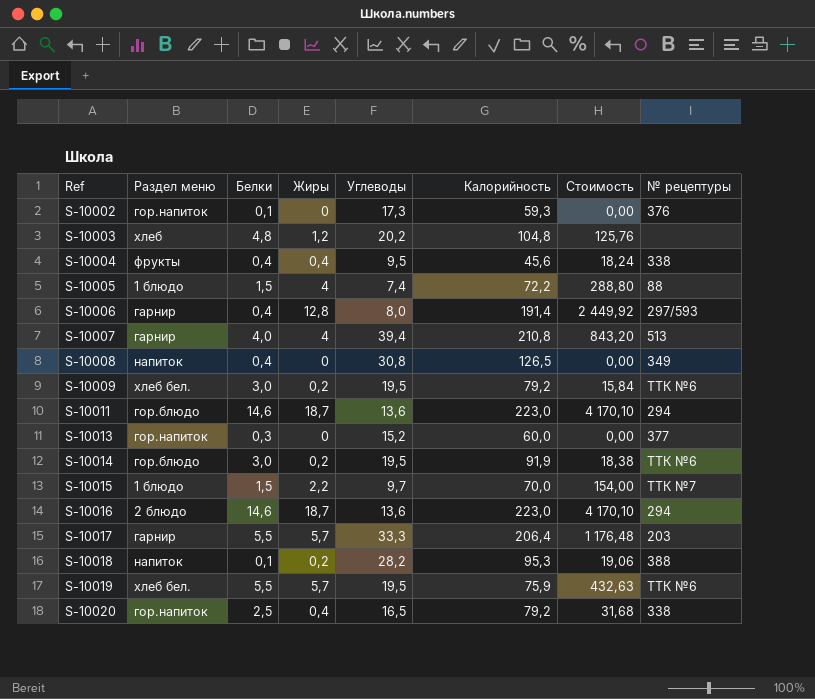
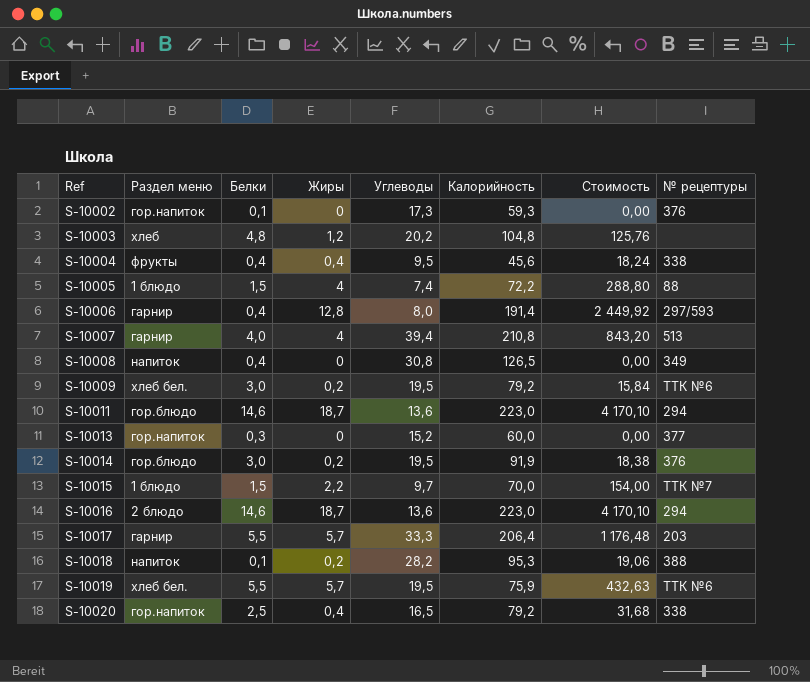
S-10014 | № рецептуры: ТТК №6 -> 376

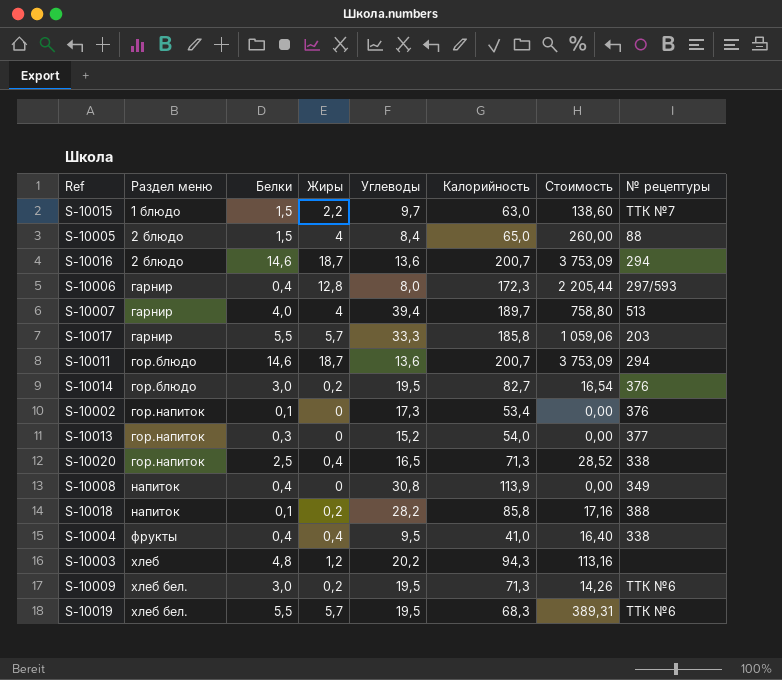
row order: Ref ascending -> Раздел меню ascending
S-10015 | Калорийность: 70,0 -> 63,0
S-10015 | Стоимость: 154,00 -> 138,60
S-10005 | Раздел меню: 1 блюдо -> 2 блюдо
S-10005 | Углеводы: 7,4 -> 8,4
S-10005 | Калорийность: 72,2 -> 65,0
S-10005 | Стоимость: 288,80 -> 260,00
S-10016 | Калорийность: 223,0 -> 200,7
S-10016 | Стоимость: 4 170,10 -> 3 753,09
S-10006 | Калорийность: 191,4 -> 172,3
S-10006 | Стоимость: 2 449,92 -> 2 205,44
S-10007 | Калорийность: 210,8 -> 189,7
S-10007 | Стоимость: 843,20 -> 758,80
S-10017 | Калорийность: 206,4 -> 185,8
S-10017 | Стоимость: 1 176,48 -> 1 059,06
S-10011 | Калорийность: 223,0 -> 200,7
S-10011 | Стоимость: 4 170,10 -> 3 753,09
S-10014 | Калорийность: 91,9 -> 82,7
S-10014 | Стоимость: 18,38 -> 16,54
S-10002 | Калорийность: 59,3 -> 53,4
S-10013 | Калорийность: 60,0 -> 54,0
S-10020 | Калорийность: 79,2 -> 71,3
S-10020 | Стоимость: 31,68 -> 28,52
S-10008 | Калорийность: 126,5 -> 113,9
S-10018 | Калорийность: 95,3 -> 85,8
S-10018 | Стоимость: 19,06 -> 17,16
S-10004 | Калорийность: 45,6 -> 41,0
S-10004 | Стоимость: 18,24 -> 16,40
S-10003 | Калорийность: 104,8 -> 94,3
S-10003 | Стоимость: 125,76 -> 113,16
S-10009 | Калорийность: 79,2 -> 71,3
S-10009 | Стоимость: 15,84 -> 14,26
S-10019 | Калорийность: 75,9 -> 68,3
S-10019 | Стоимость: 432,63 -> 389,31

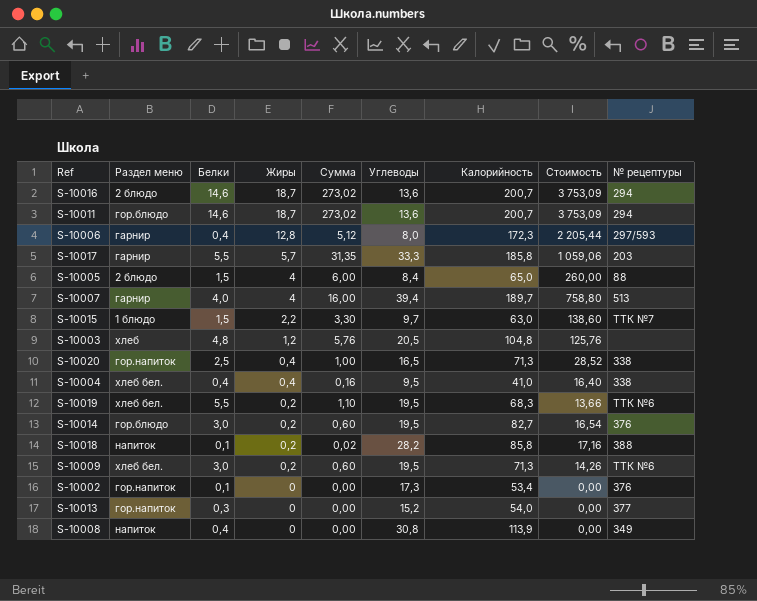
row order: Раздел меню ascending -> Жиры descending
column Сумма | formula: none -> [Белки] * [Жиры]
S-10003 | Углеводы: 20,2 -> 20,5
S-10003 | Калорийность: 94,3 -> 104,8
S-10003 | Стоимость: 113,16 -> 125,76
S-10004 | Раздел меню: фрукты -> хлеб бел.
S-10019 | Жиры: 5,7 -> 0,2
S-10019 | Стоимость: 389,31 -> 13,66

